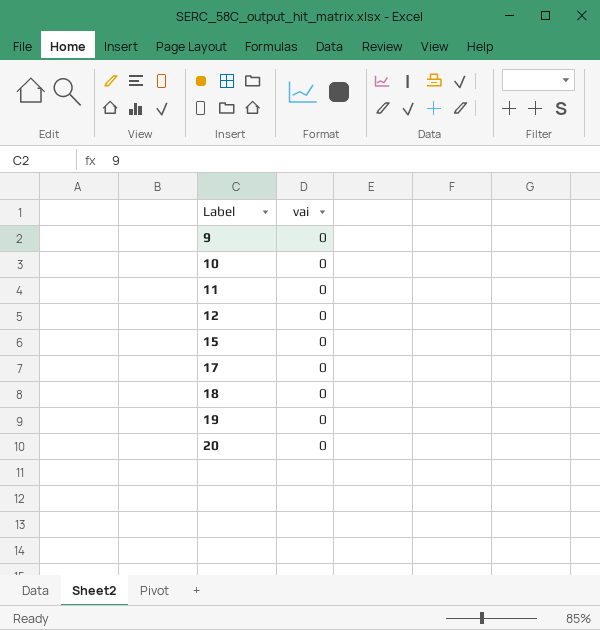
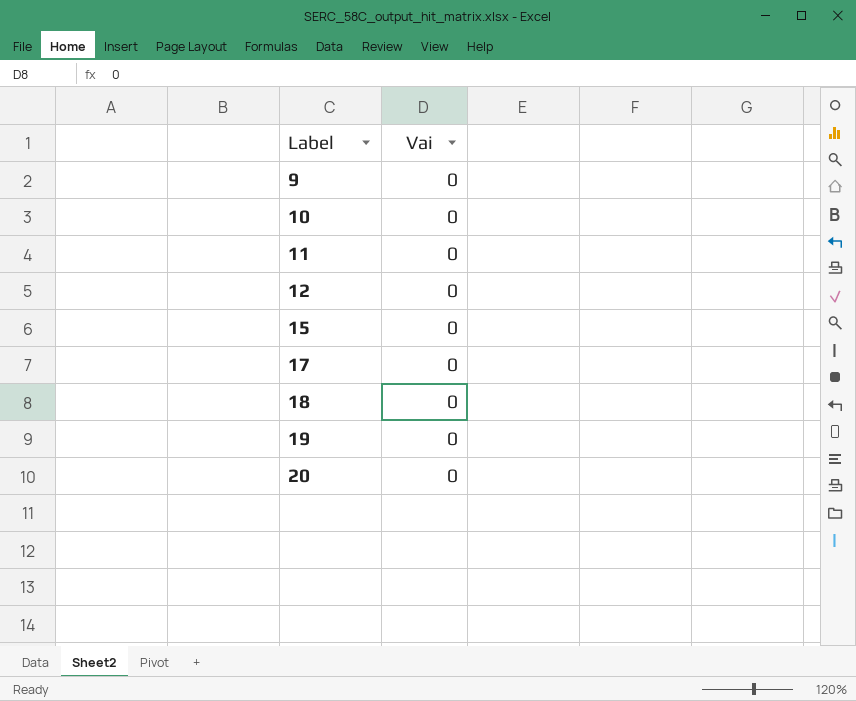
column name: vai -> Vai

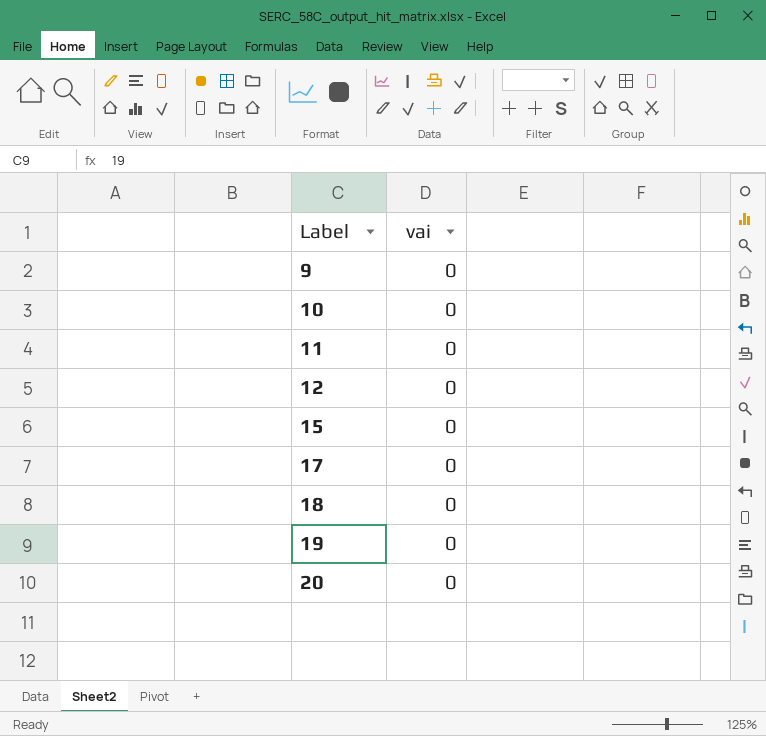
column name: Vai -> vai

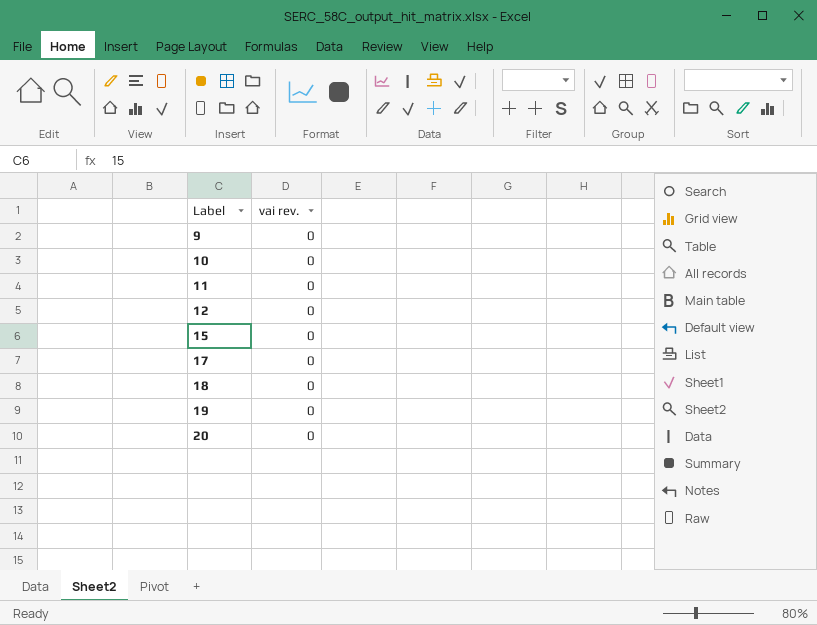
column name: vai -> vai rev.

